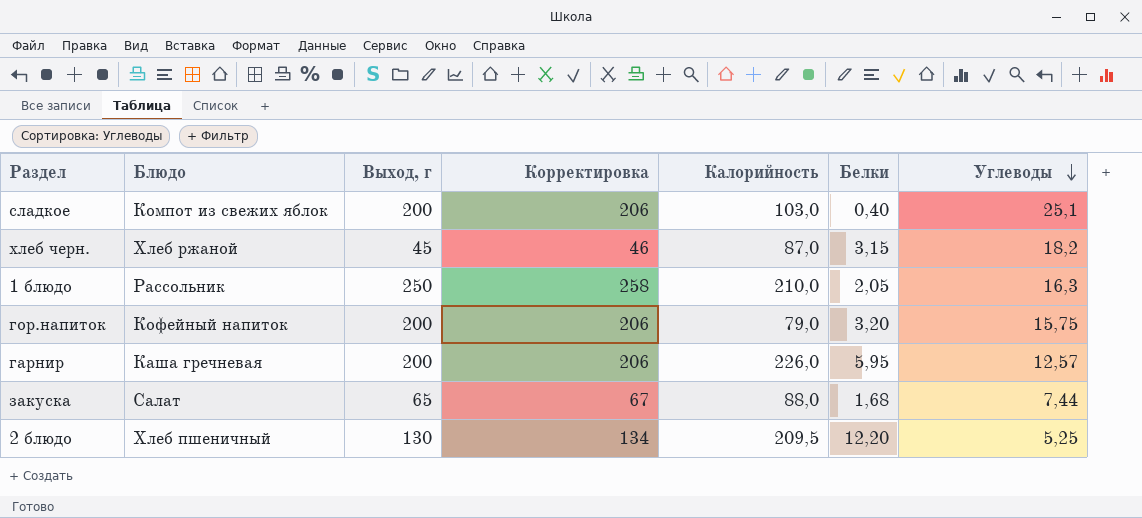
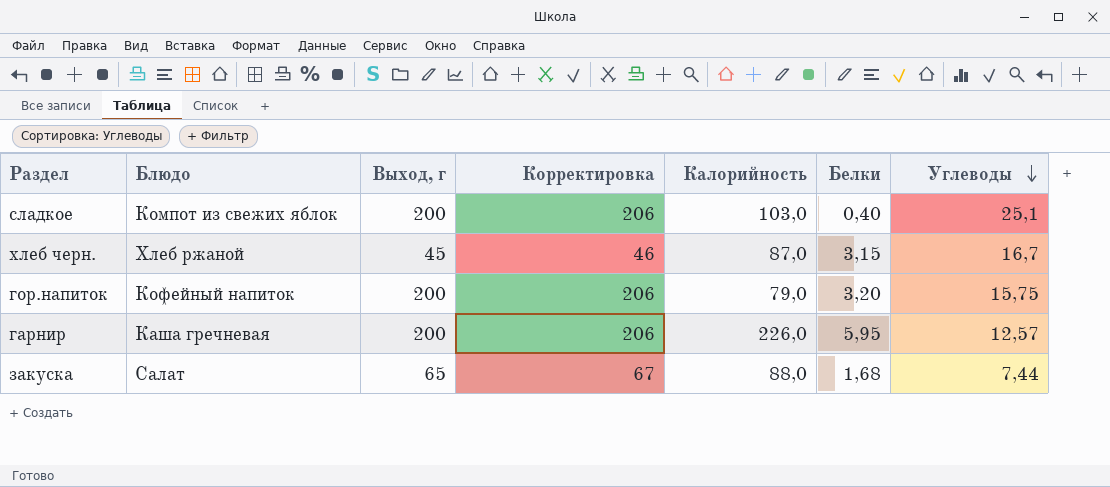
row 1 блюдо: Рассольник | 250 | 258 | 210,0 | 2,05 | 16,3 -> none
row 2 блюдо: Хлеб пшеничный | 130 | 134 | 209,5 | 12,20 | 5,25 -> none
хлеб черн. | Углеводы: 18,2 -> 16,7

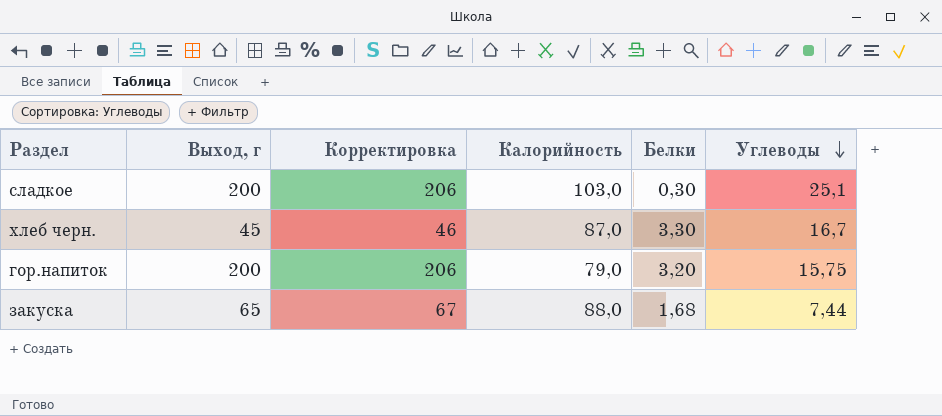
column Блюдо | position: 2 -> none
row гарнир: Каша гречневая | 200 | 206 | 226,0 | 5,95 | 12,57 -> none
сладкое | Белки: 0,40 -> 0,30
хлеб черн. | Белки: 3,15 -> 3,30

